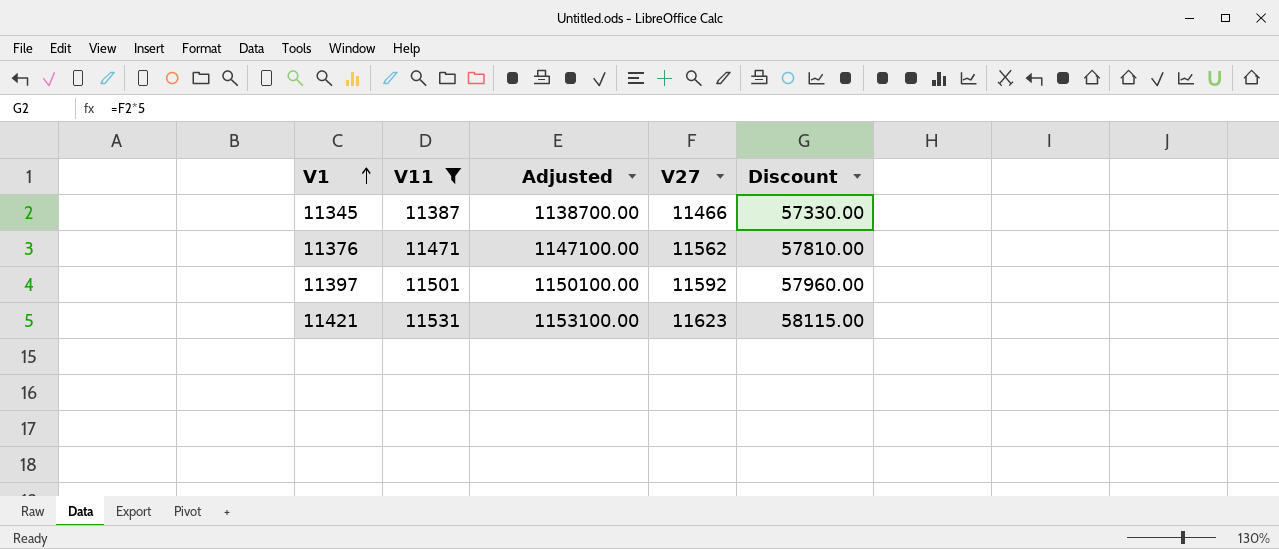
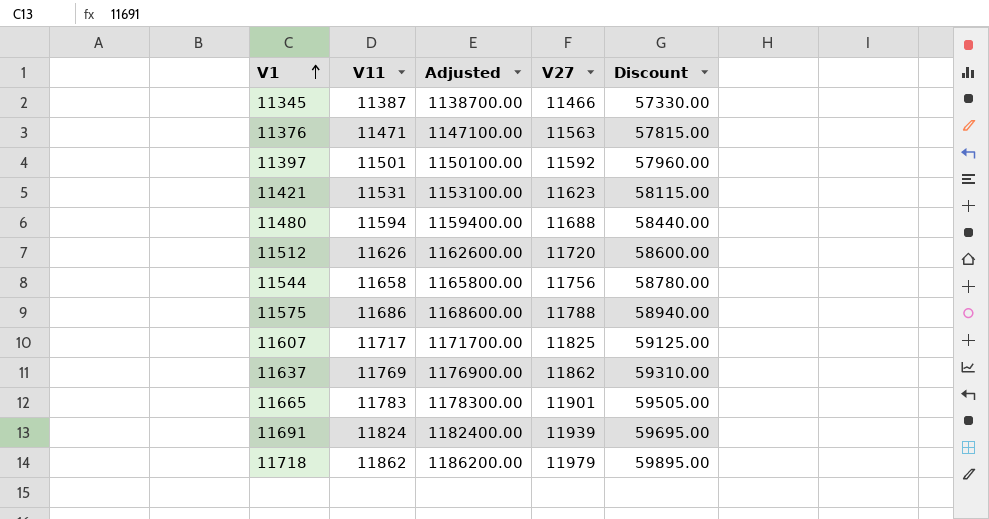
filter: V11 <= 11531 -> none
11376 | V27: 11562 -> 11563
11376 | Discount: 57810.00 -> 57815.00

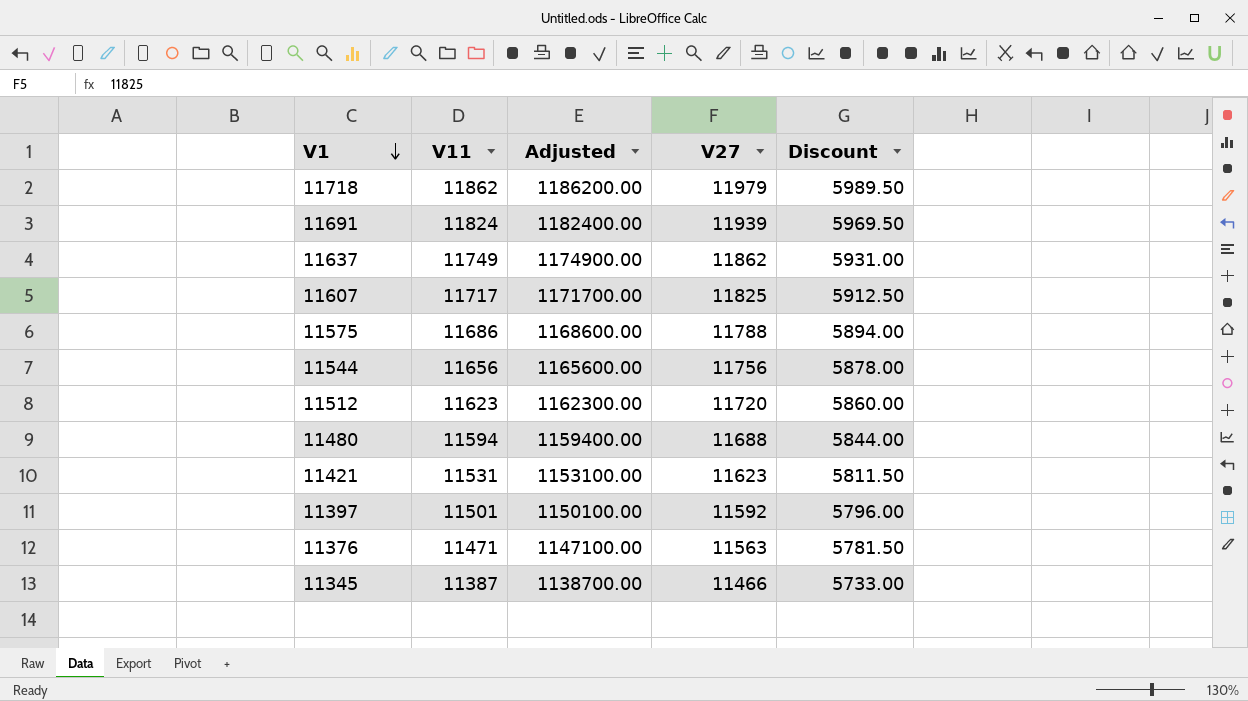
row order: V1 ascending -> V1 descending
column Discount | formula: [V27] * 5 -> [V27] * 0.5
row 11665: 11783 | 1178300.00 | 11901 | 59505.00 -> none
11637 | V11: 11769 -> 11749
11637 | Adjusted: 1176900.00 -> 1174900.00
11544 | V11: 11658 -> 11656
11544 | Adjusted: 1165800.00 -> 1165600.00
11512 | V11: 11626 -> 11623
11512 | Adjusted: 1162600.00 -> 1162300.00

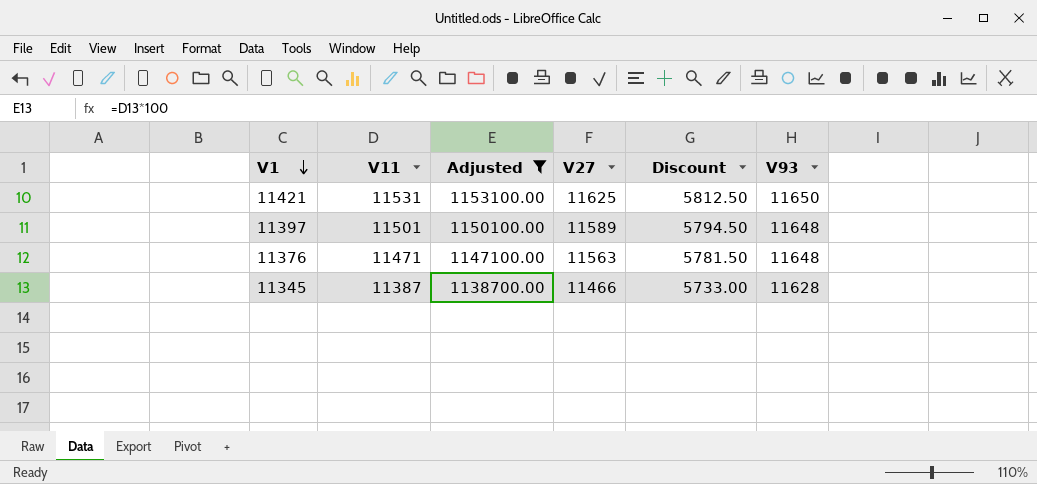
filter: none -> Adjusted <= 1153100.00
column V93 | position: none -> 6
11421 | V27: 11623 -> 11625
11421 | Discount: 5811.50 -> 5812.50
11397 | V27: 11592 -> 11589
11397 | Discount: 5796.00 -> 5794.50

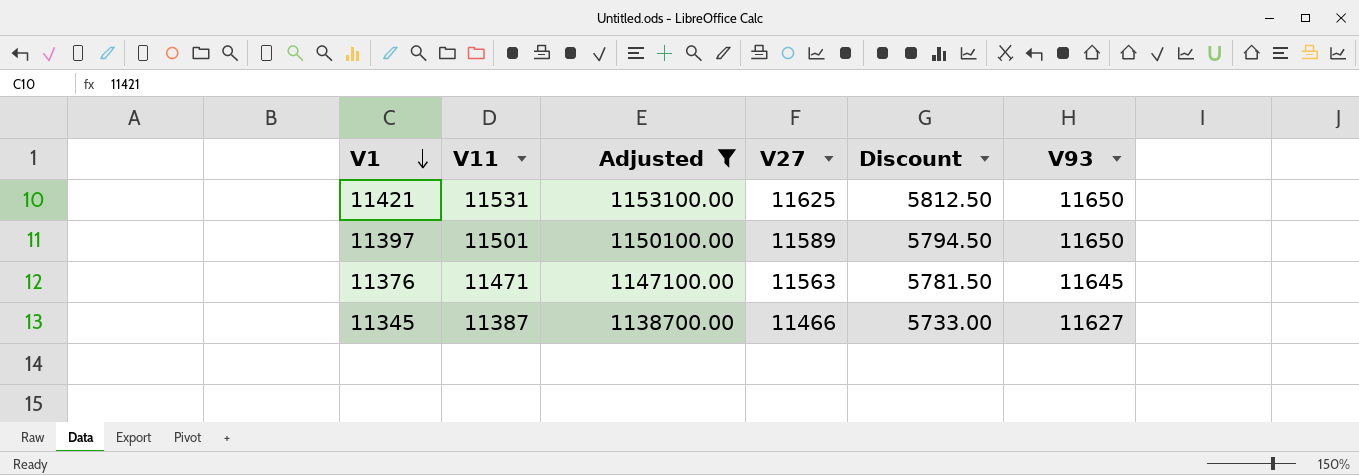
11397 | V93: 11648 -> 11650
11376 | V93: 11648 -> 11645
11345 | V93: 11628 -> 11627

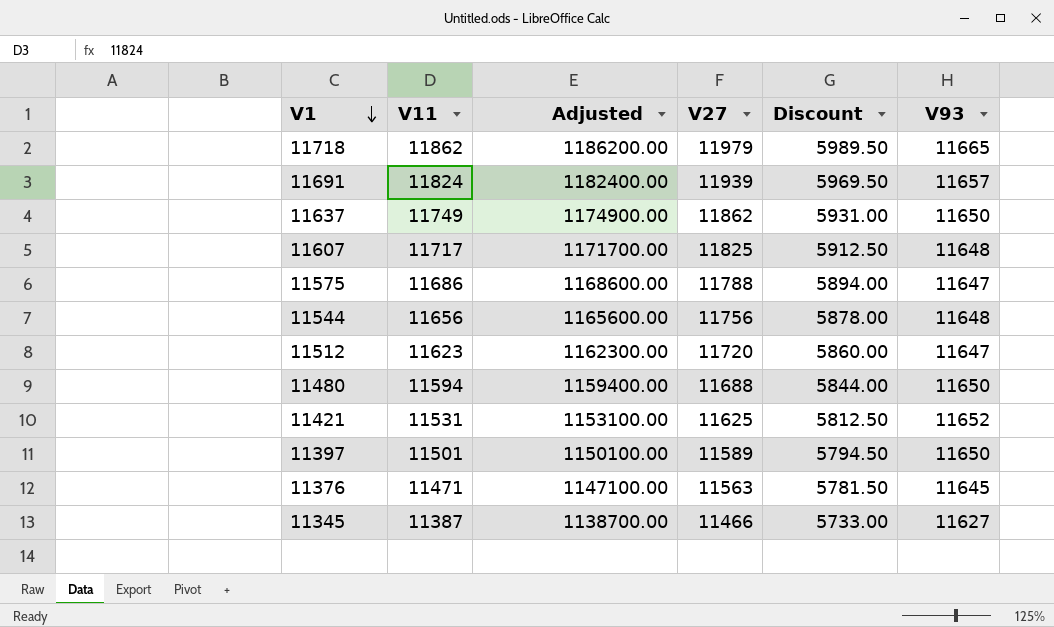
filter: Adjusted <= 1153100.00 -> none
11421 | V93: 11650 -> 11652

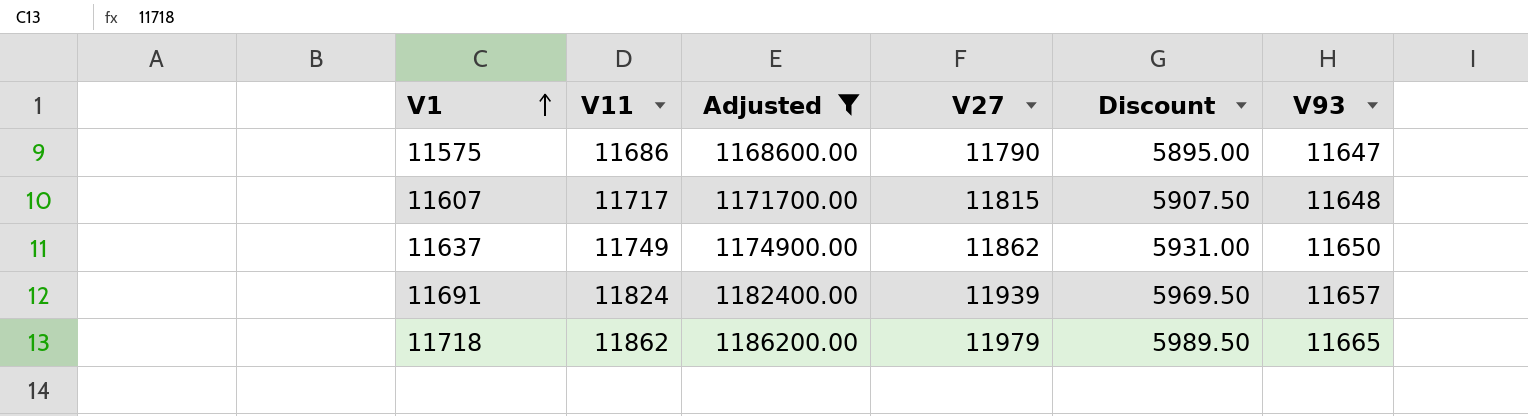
filter: none -> Adjusted >= 1168600.00
row order: V1 descending -> V1 ascending
11575 | V27: 11788 -> 11790
11575 | Discount: 5894.00 -> 5895.00
11607 | V27: 11825 -> 11815
11607 | Discount: 5912.50 -> 5907.50

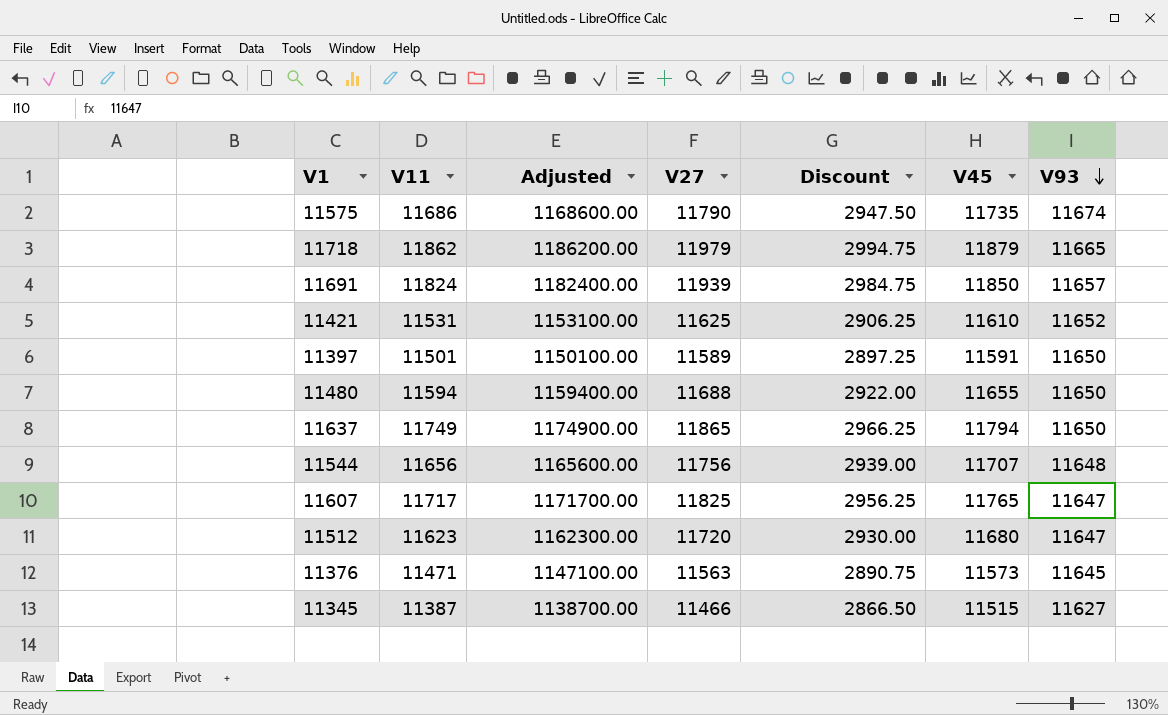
filter: Adjusted >= 1168600.00 -> none
row order: V1 ascending -> V93 descending
column Discount | formula: [V27] * 0.5 -> [V27] * 0.25
column V45 | position: none -> 6
11575 | V93: 11647 -> 11674
11637 | V27: 11862 -> 11865
11607 | V27: 11815 -> 11825
11607 | V93: 11648 -> 11647

